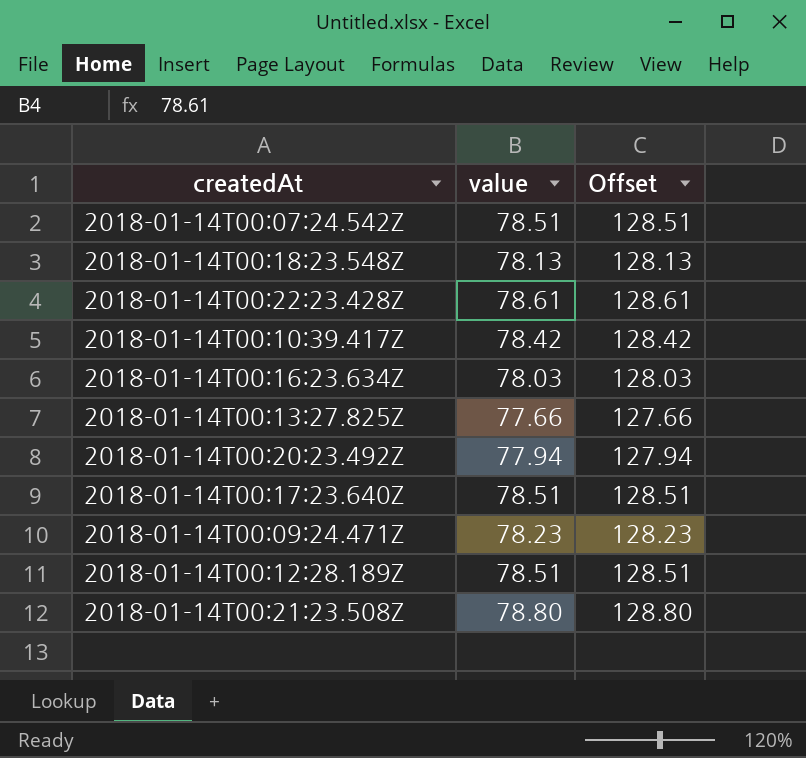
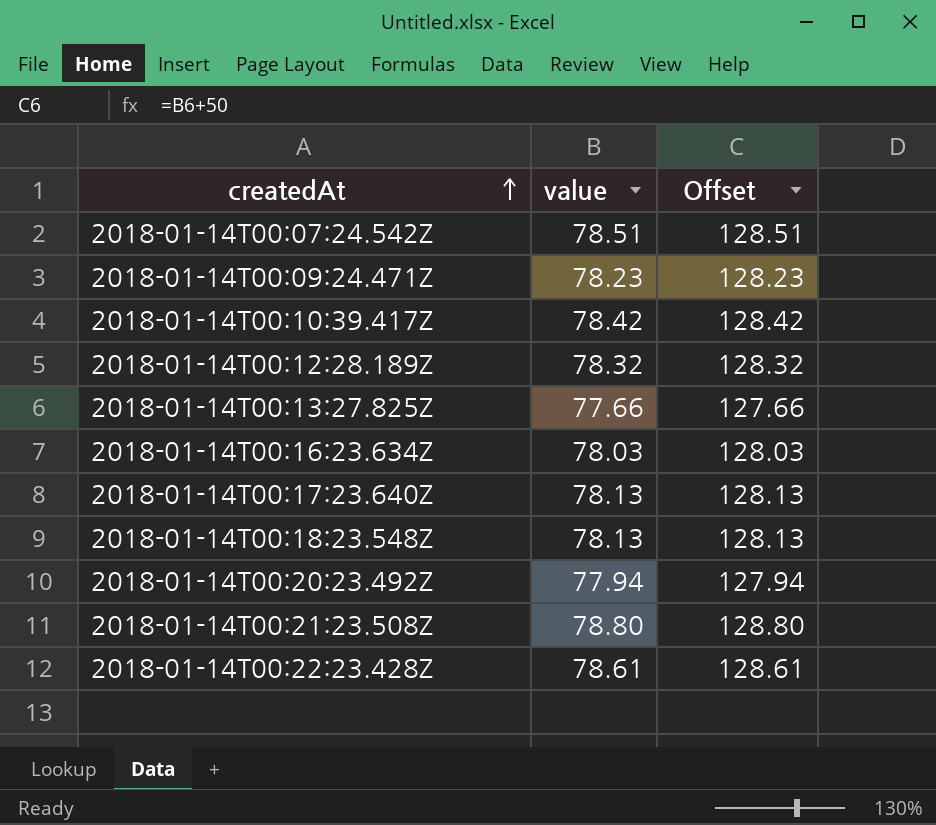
row order: none -> createdAt ascending
2018-01-14T00:12:28.189Z | value: 78.51 -> 78.32
2018-01-14T00:12:28.189Z | Offset: 128.51 -> 128.32
2018-01-14T00:17:23.640Z | value: 78.51 -> 78.13
2018-01-14T00:17:23.640Z | Offset: 128.51 -> 128.13

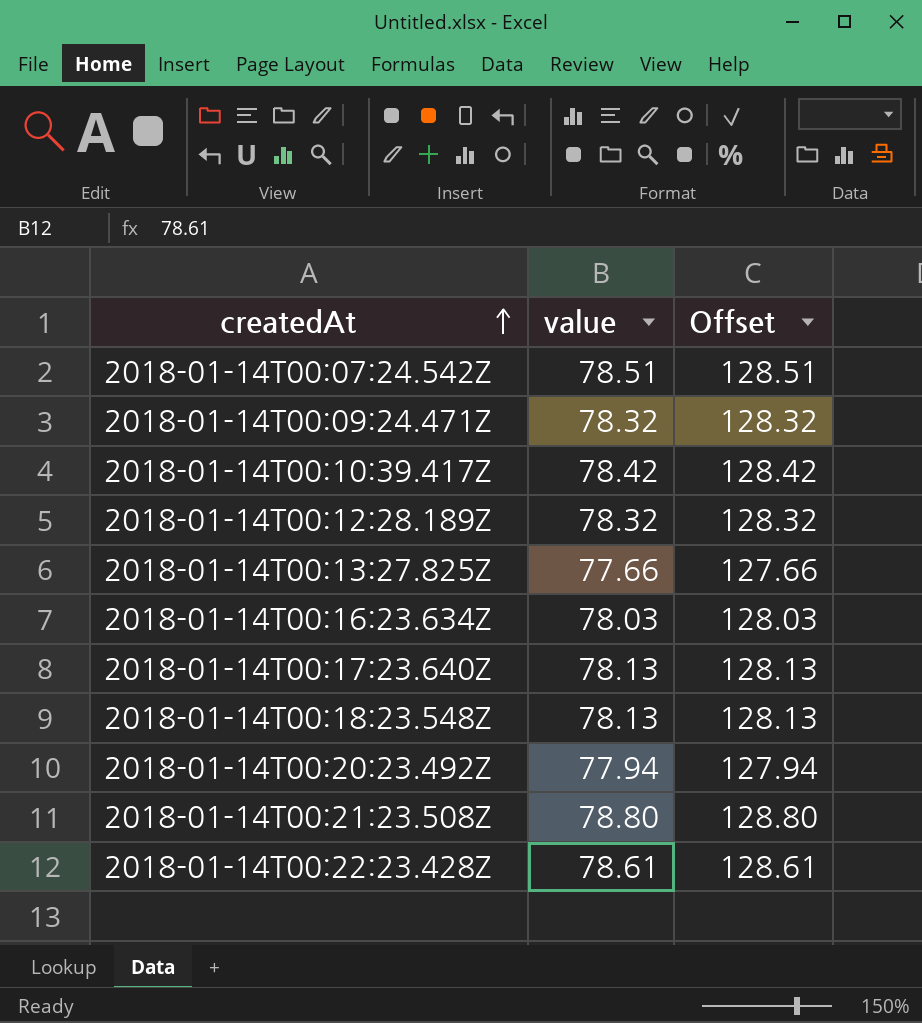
2018-01-14T00:09:24.471Z | value: 78.23 -> 78.32
2018-01-14T00:09:24.471Z | Offset: 128.23 -> 128.32

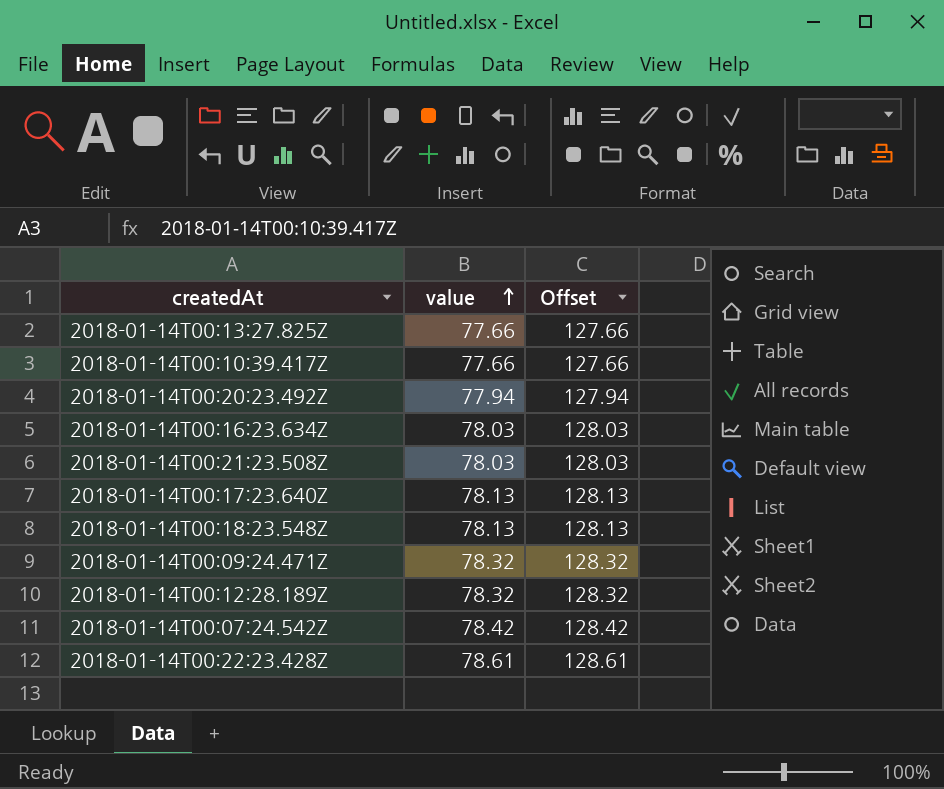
row order: createdAt ascending -> value ascending
2018-01-14T00:10:39.417Z | value: 78.42 -> 77.66
2018-01-14T00:10:39.417Z | Offset: 128.42 -> 127.66
2018-01-14T00:21:23.508Z | value: 78.80 -> 78.03
2018-01-14T00:21:23.508Z | Offset: 128.80 -> 128.03
2018-01-14T00:07:24.542Z | value: 78.51 -> 78.42
2018-01-14T00:07:24.542Z | Offset: 128.51 -> 128.42

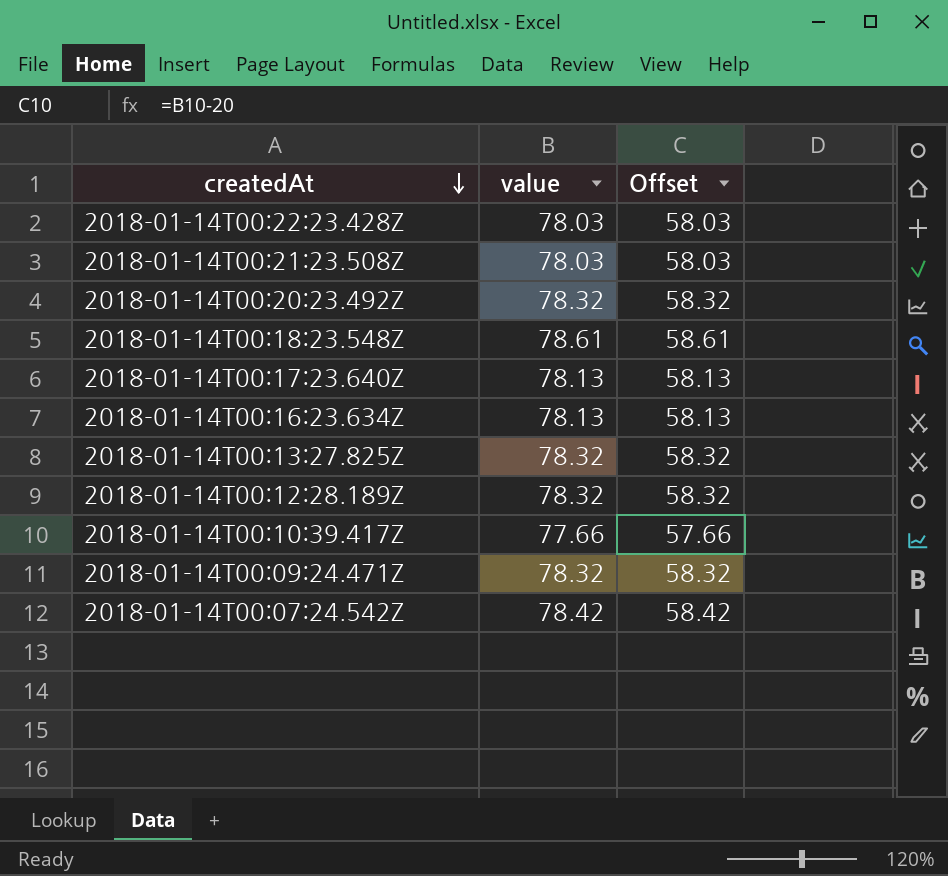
row order: value ascending -> createdAt descending
column Offset | formula: [value] + 50 -> [value] - 20
2018-01-14T00:22:23.428Z | value: 78.61 -> 78.03
2018-01-14T00:20:23.492Z | value: 77.94 -> 78.32
2018-01-14T00:18:23.548Z | value: 78.13 -> 78.61
2018-01-14T00:16:23.634Z | value: 78.03 -> 78.13
2018-01-14T00:13:27.825Z | value: 77.66 -> 78.32

